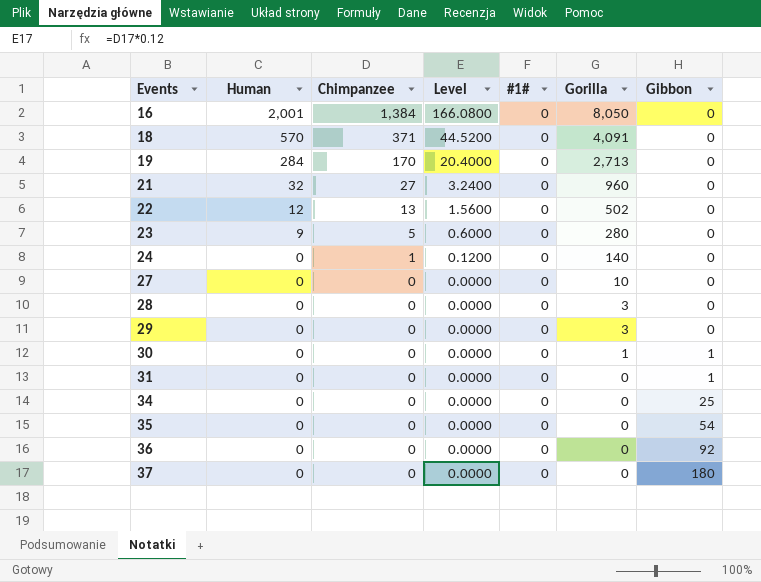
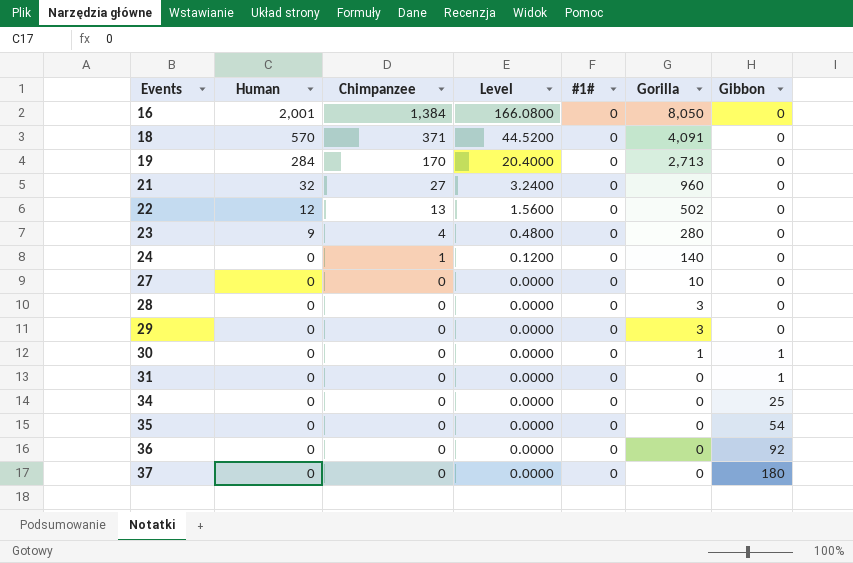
23 | Chimpanzee: 5 -> 4
23 | Level: 0.6000 -> 0.4800

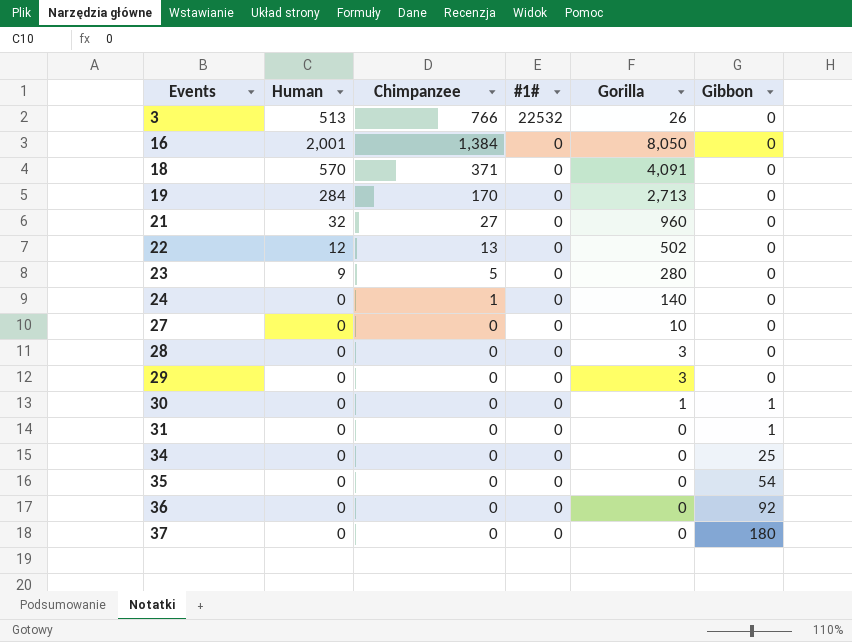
column Level | formula: [Chimpanzee] * 0.12 -> none
row 3: none -> 513 | 766 | 22532 | 26 | 0
23 | Chimpanzee: 4 -> 5

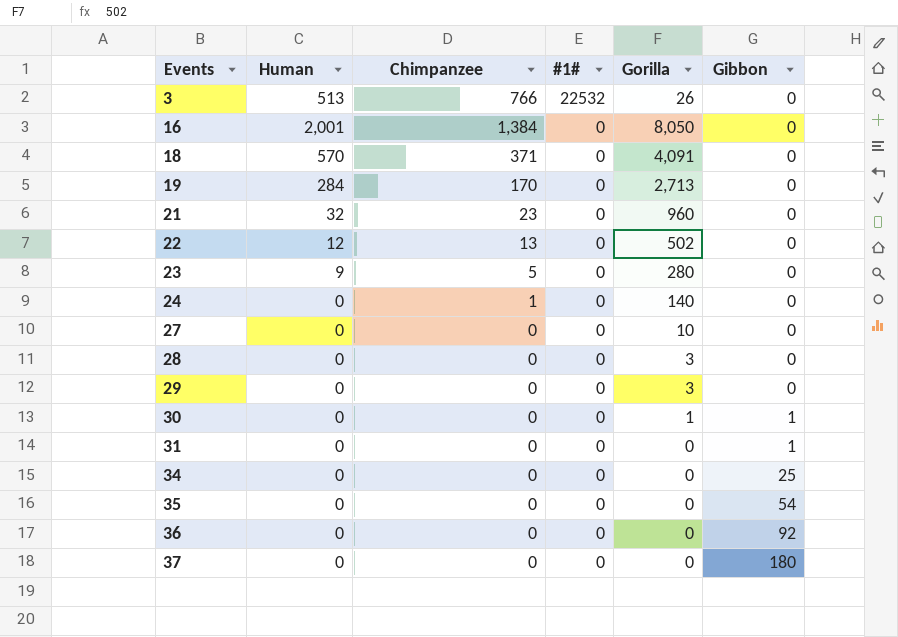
21 | Chimpanzee: 27 -> 23

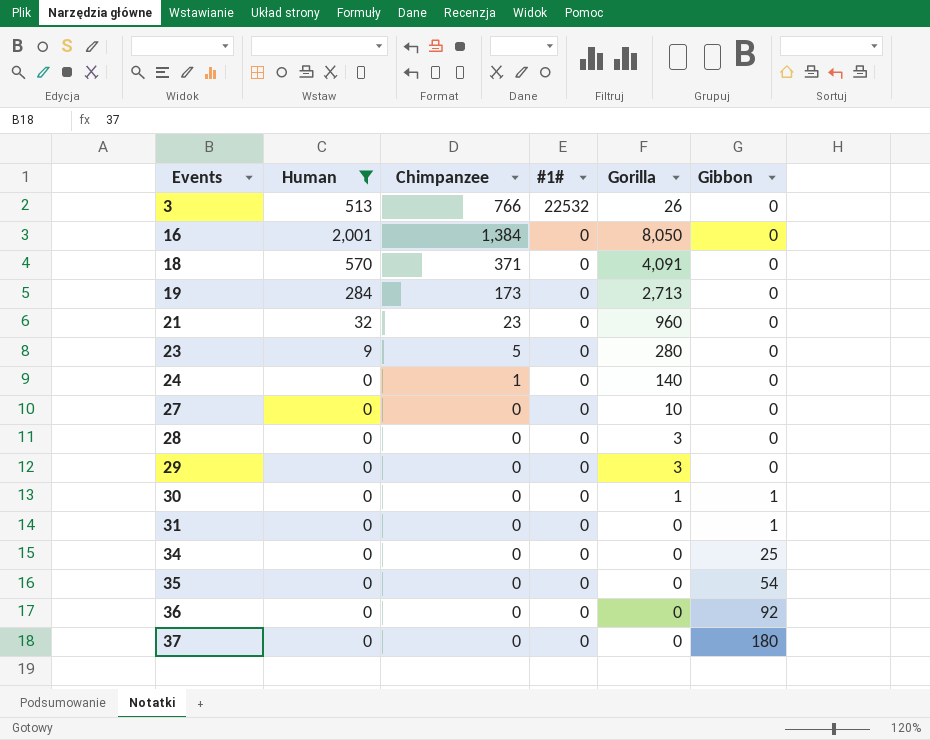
filter: none -> Human != 12
19 | Chimpanzee: 170 -> 173

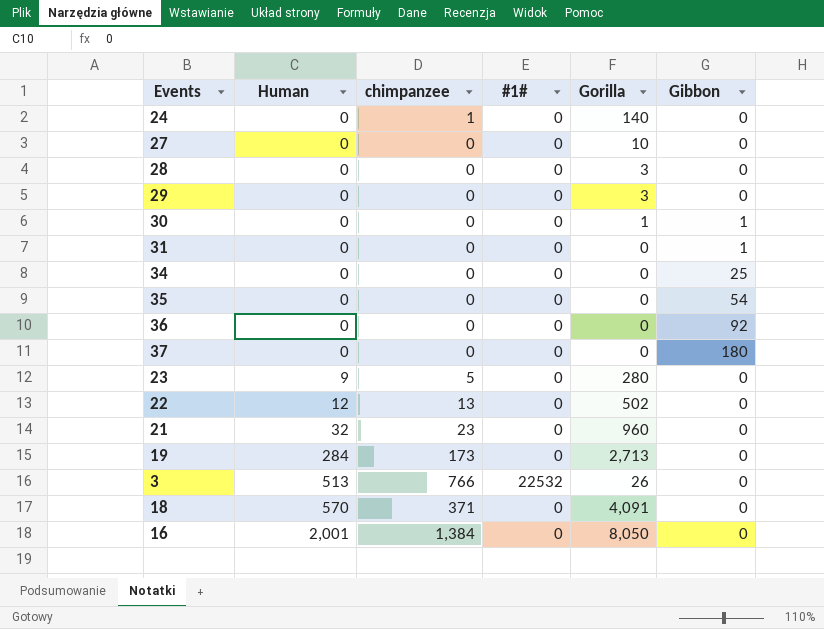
filter: Human != 12 -> none
row order: Events ascending -> Human ascending
column name: Chimpanzee -> chimpanzee

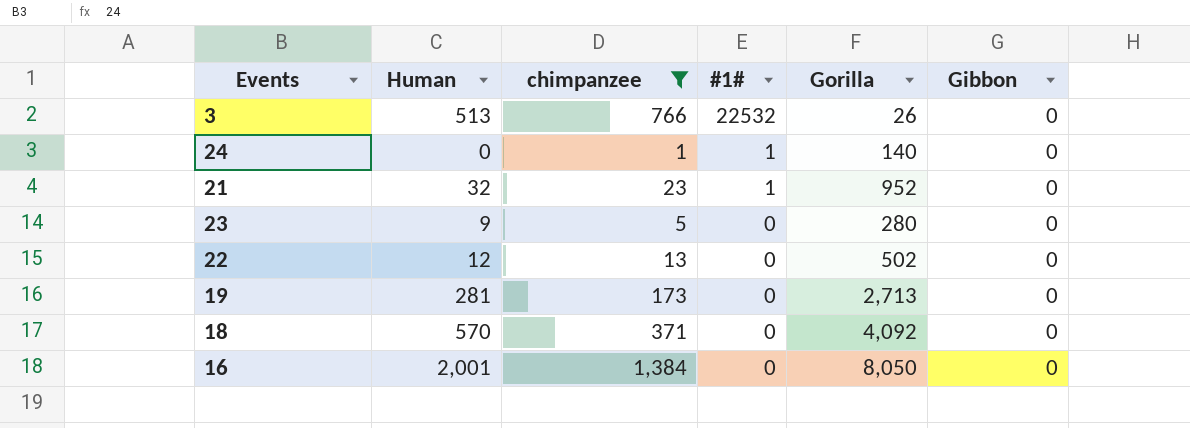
filter: none -> chimpanzee != 0
row order: Human ascending -> #1# descending
24 | #1#: 0 -> 1
21 | #1#: 0 -> 1
21 | Gorilla: 960 -> 952
19 | Human: 284 -> 281
18 | Gorilla: 4,091 -> 4,092

